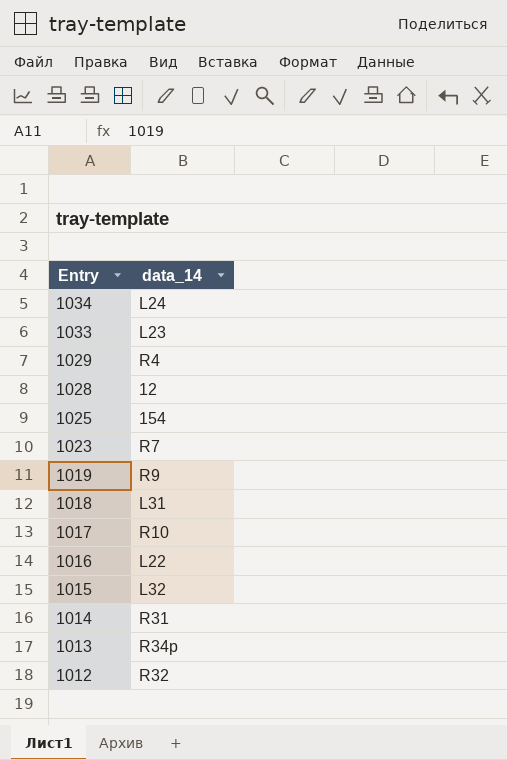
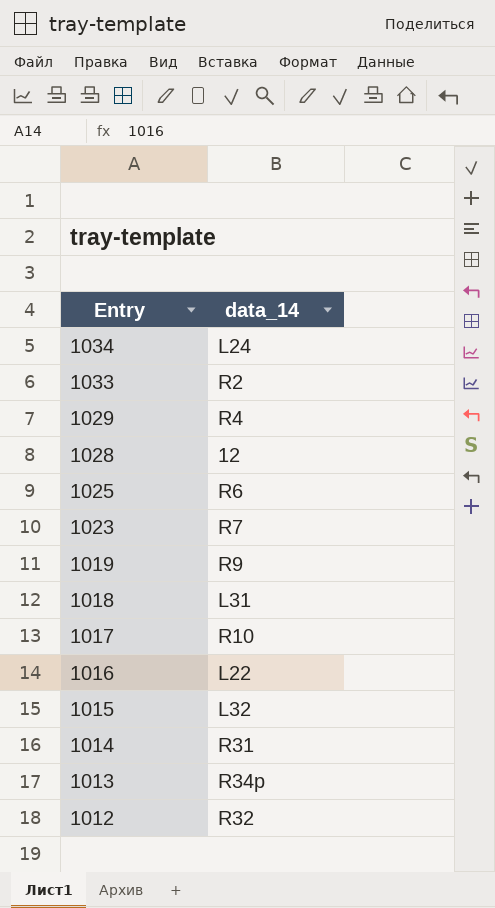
1033 | data_14: L23 -> R2
1025 | data_14: 154 -> R6

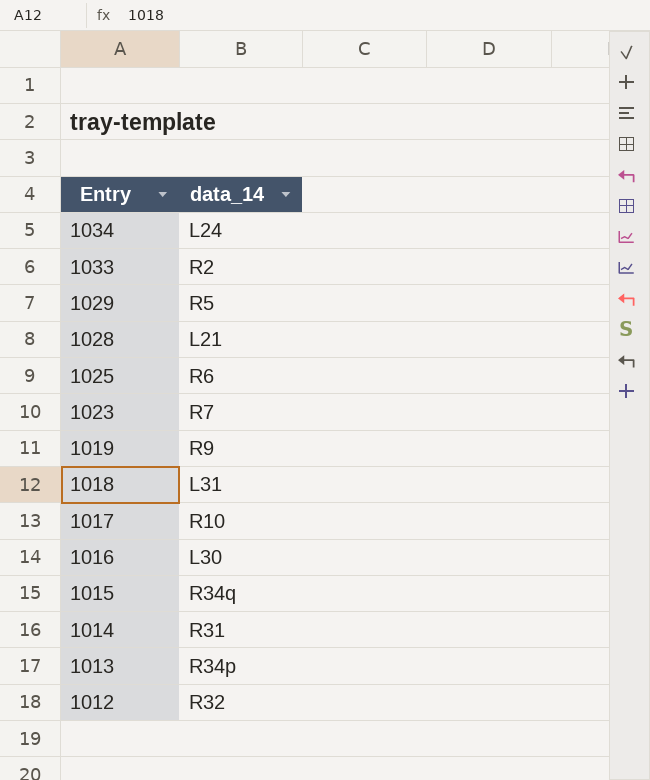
1029 | data_14: R4 -> R5
1028 | data_14: 12 -> L21
1016 | data_14: L22 -> L30
1015 | data_14: L32 -> R34q

